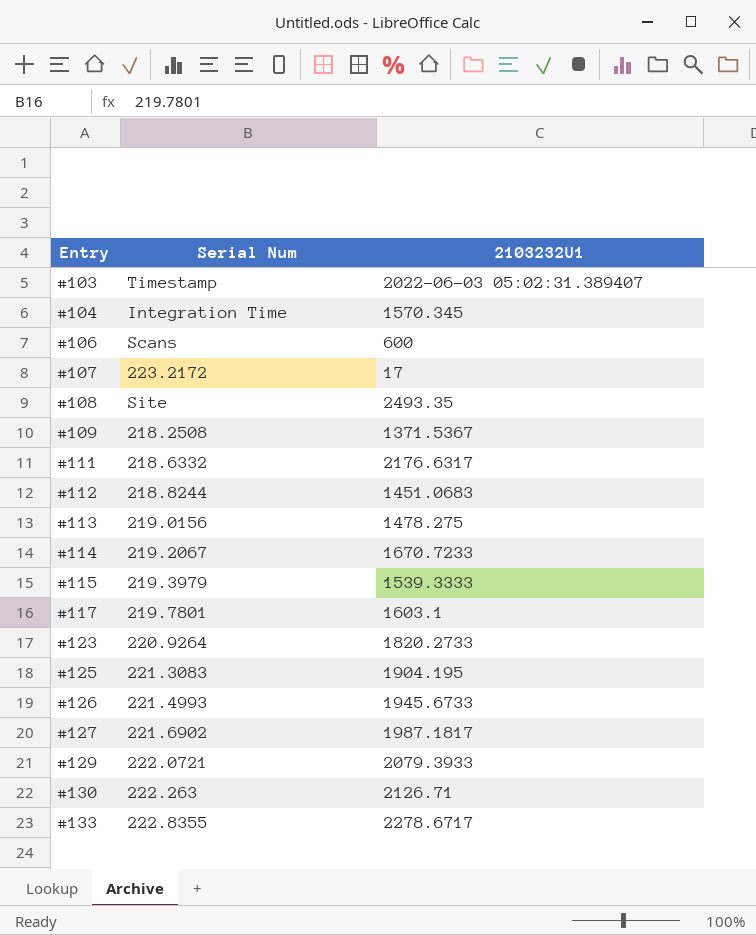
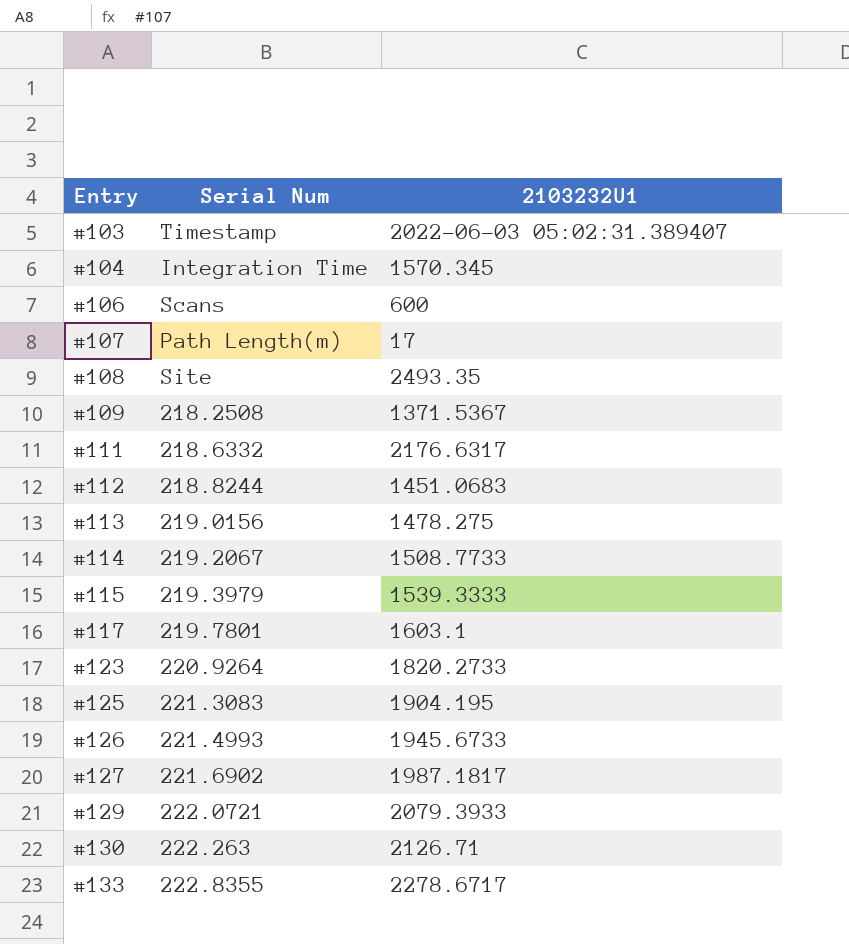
#107 | Serial Num: 223.2172 -> Path Length(m)
#114 | 2103232U1: 1670.7233 -> 1508.7733

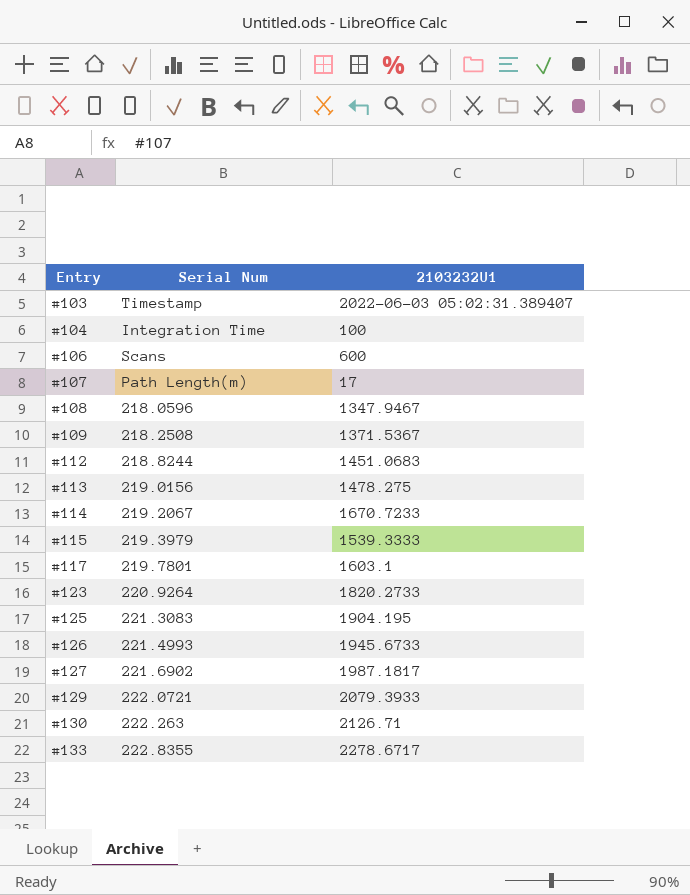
row #111: 218.6332 | 2176.6317 -> none
#104 | 2103232U1: 1570.345 -> 100
#108 | Serial Num: Site -> 218.0596
#108 | 2103232U1: 2493.35 -> 1347.9467
#114 | 2103232U1: 1508.7733 -> 1670.7233

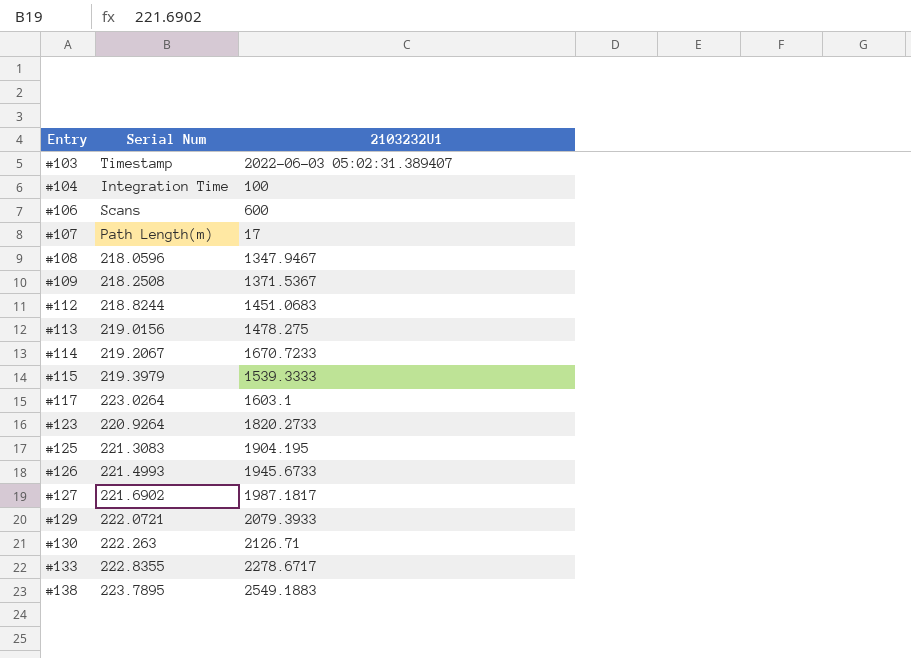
#117 | Serial Num: 219.7801 -> 223.0264
row #138: none -> 223.7895 | 2549.1883

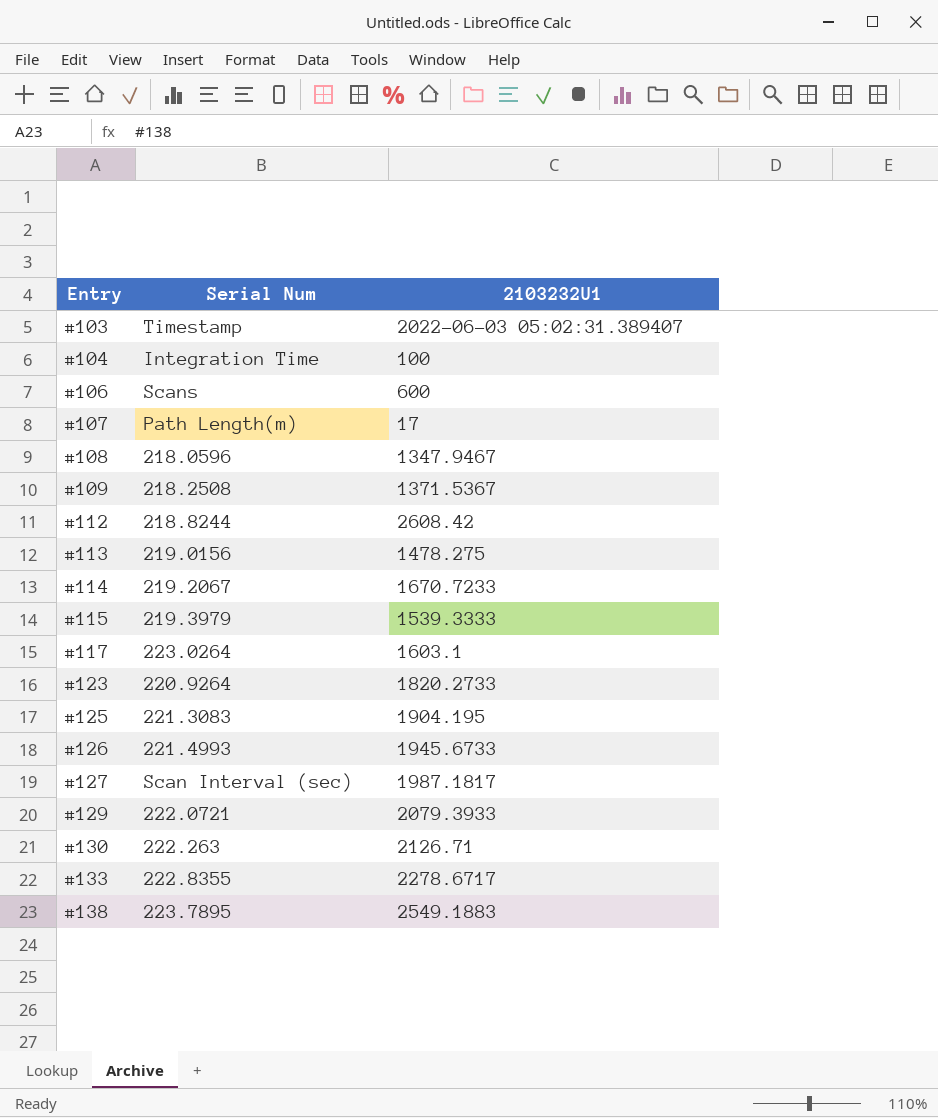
#112 | 2103232U1: 1451.0683 -> 2608.42
#127 | Serial Num: 221.6902 -> Scan Interval (sec)

